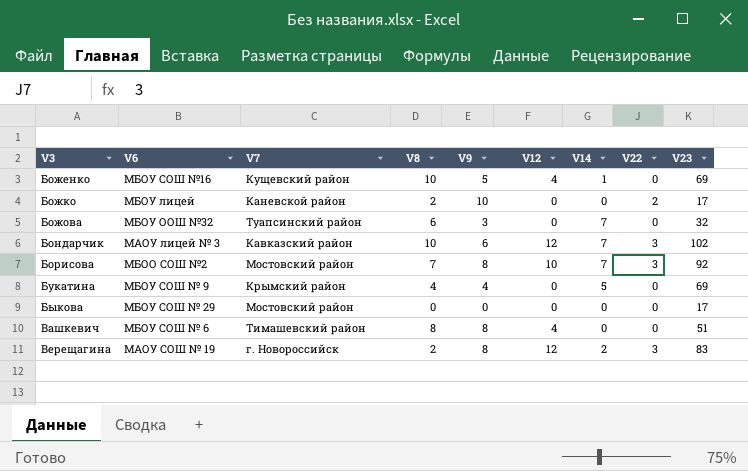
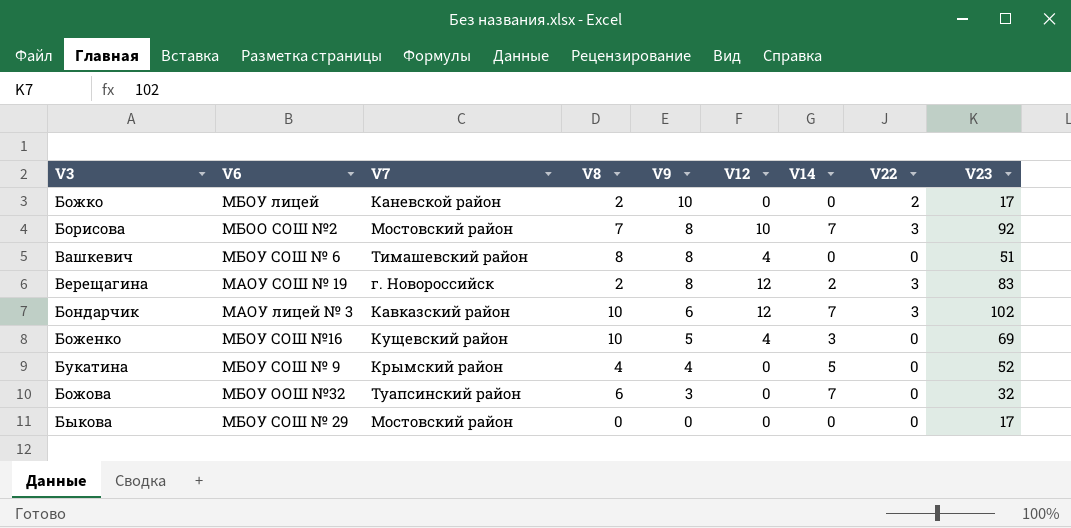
row order: V3 ascending -> V9 descending
Боженко | V14: 1 -> 3
Букатина | V23: 69 -> 52

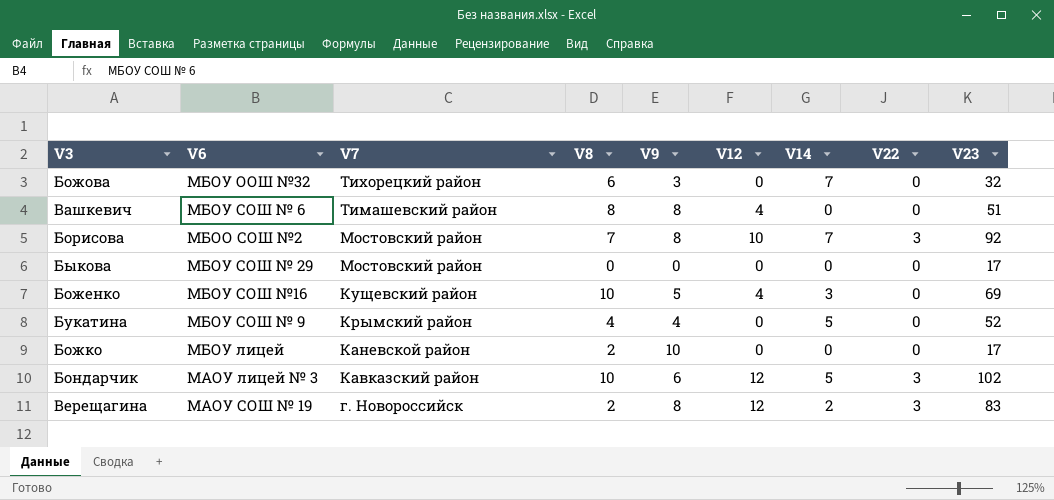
row order: V9 descending -> V7 descending
Божова | V7: Туапсинский район -> Тихорецкий район
Божко | V22: 2 -> 0
Бондарчик | V14: 7 -> 5

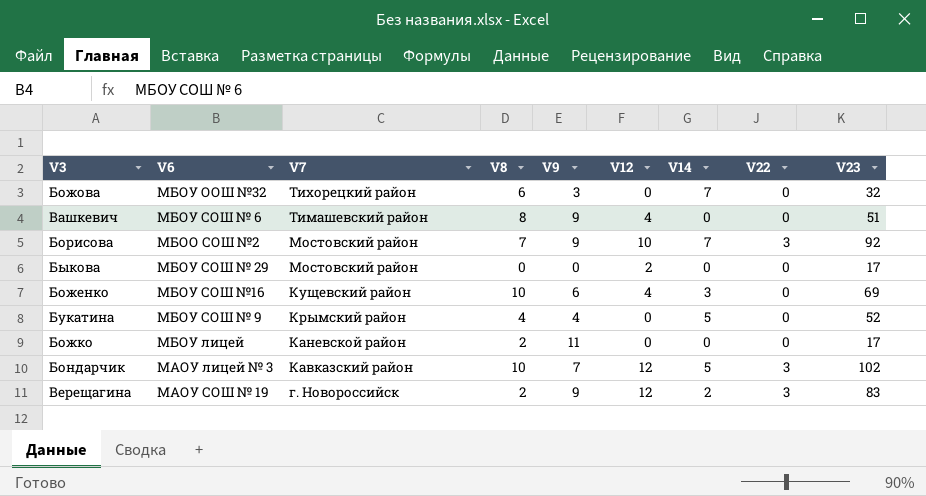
Вашкевич | V9: 8 -> 9
Борисова | V9: 8 -> 9
Быкова | V12: 0 -> 2
Боженко | V9: 5 -> 6
Божко | V9: 10 -> 11
Бондарчик | V9: 6 -> 7
Верещагина | V9: 8 -> 9

